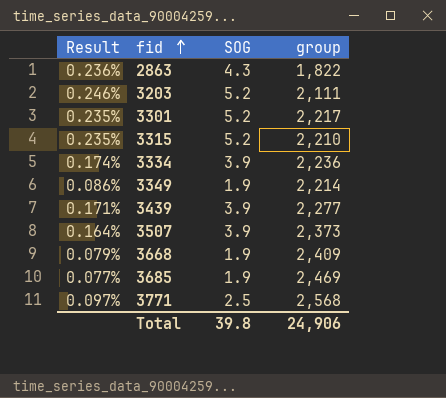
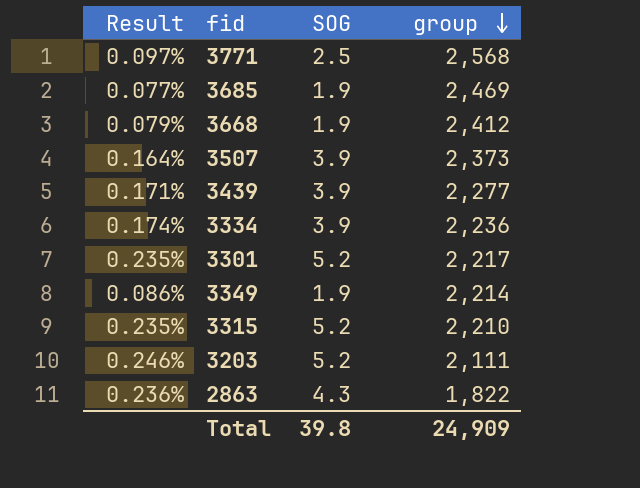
row order: fid ascending -> group descending
3668 | group: 2,409 -> 2,412
Total | group: 24,906 -> 24,909

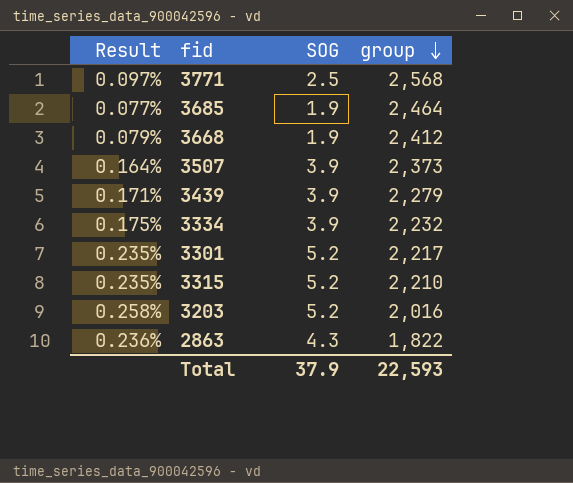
row 3349: 0.086% | 1.9 | 2,214 -> none
3685 | group: 2,469 -> 2,464
3439 | group: 2,277 -> 2,279
3334 | Result: 0.174% -> 0.175%
3334 | group: 2,236 -> 2,232
3203 | Result: 0.246% -> 0.258%
3203 | group: 2,111 -> 2,016
Total | SOG: 39.8 -> 37.9
Total | group: 24,909 -> 22,593

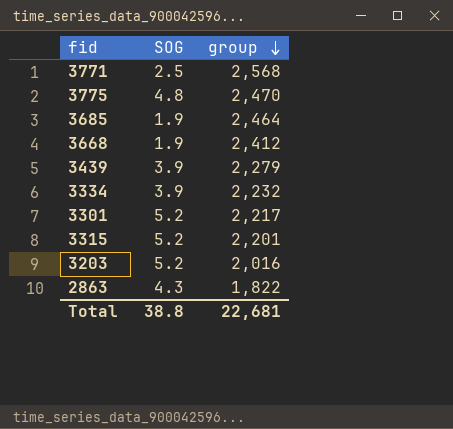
column Result | formula: [SOG] / [group] -> none
row 3507: 0.164% | 3.9 | 2,373 -> none
row 3775: none -> 4.8 | 2,470
3315 | group: 2,210 -> 2,201
Total | SOG: 37.9 -> 38.8
Total | group: 22,593 -> 22,681

